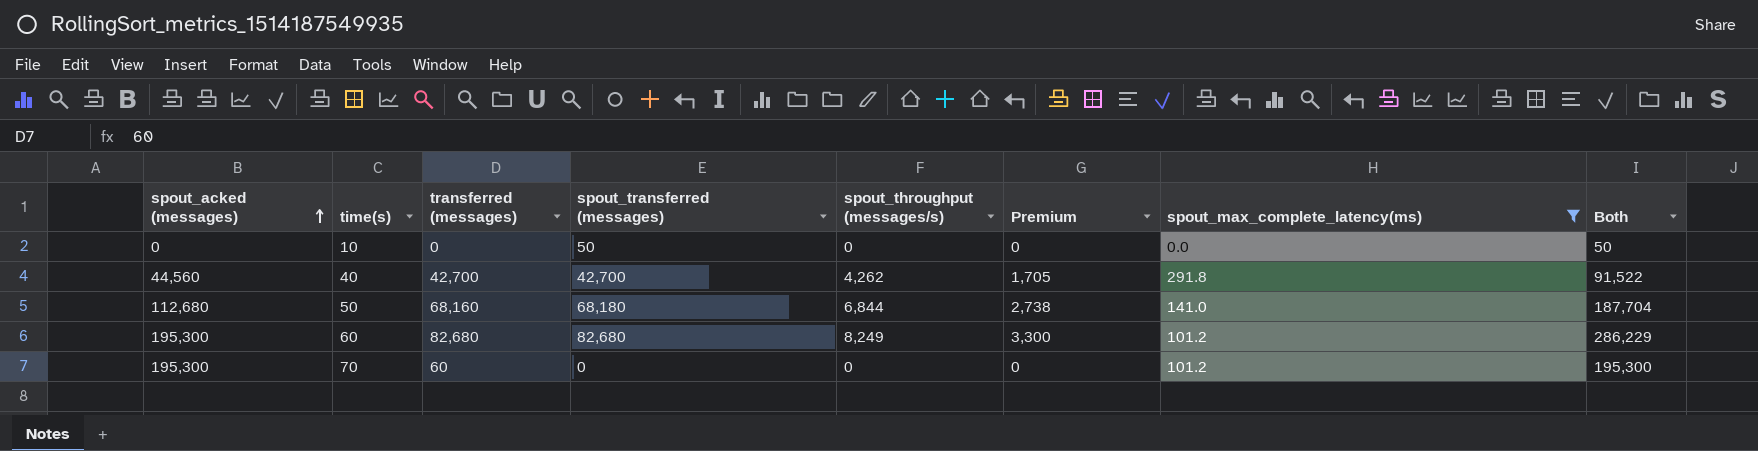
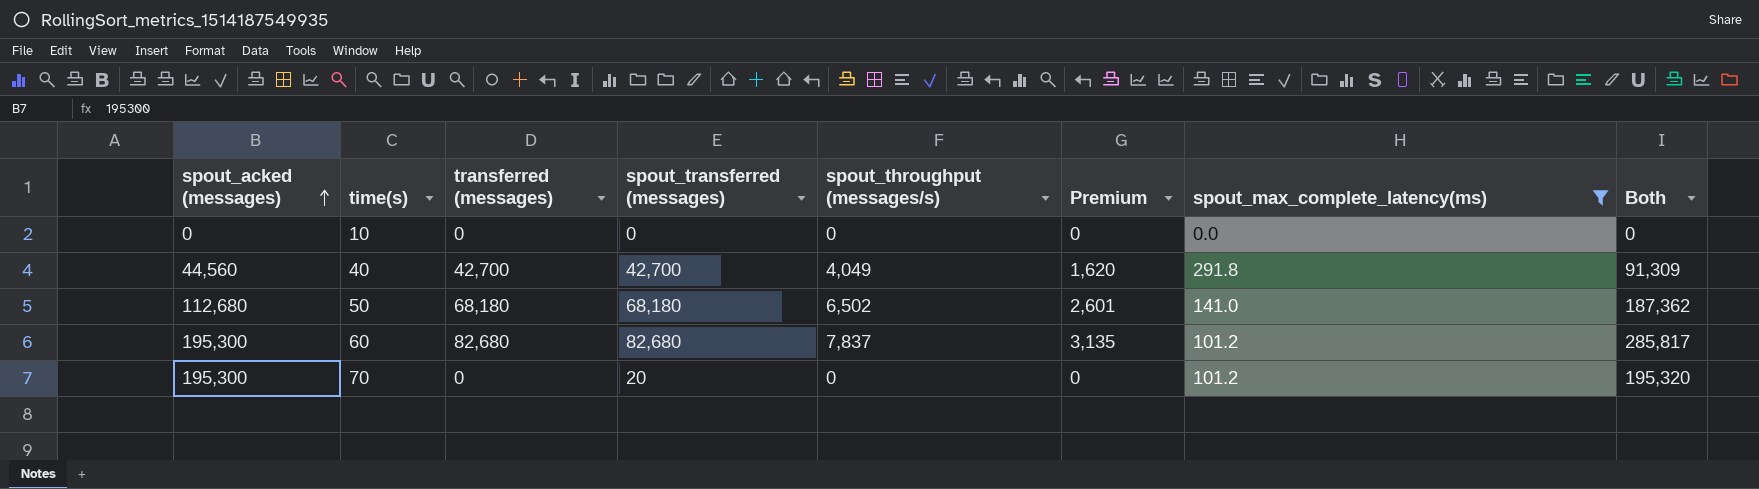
10 | spout_transferred (messages): 50 -> 0
10 | Both: 50 -> 0
40 | spout_throughput (messages/s): 4,262 -> 4,049
40 | Premium: 1,705 -> 1,620
40 | Both: 91,522 -> 91,309
50 | transferred (messages): 68,160 -> 68,180
50 | spout_throughput (messages/s): 6,844 -> 6,502
50 | Premium: 2,738 -> 2,601
50 | Both: 187,704 -> 187,362
60 | spout_throughput (messages/s): 8,249 -> 7,837
60 | Premium: 3,300 -> 3,135
60 | Both: 286,229 -> 285,817
70 | transferred (messages): 60 -> 0
70 | spout_transferred (messages): 0 -> 20
70 | Both: 195,300 -> 195,320

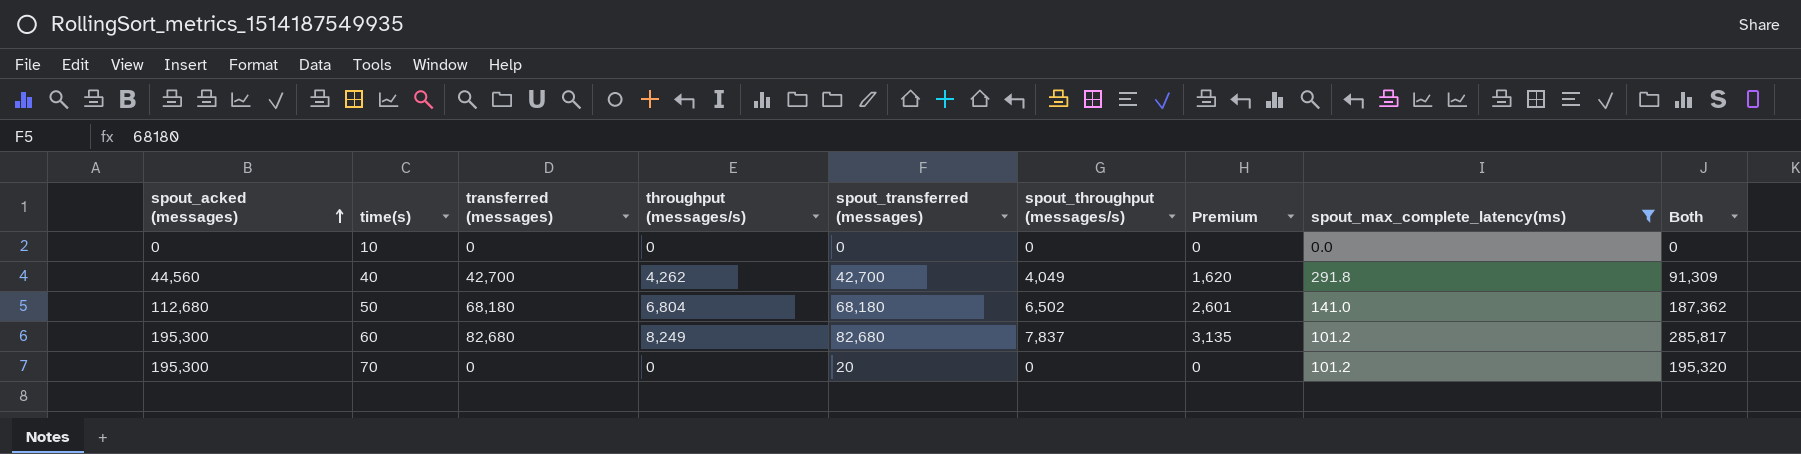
column throughput (messages/s) | position: none -> 4

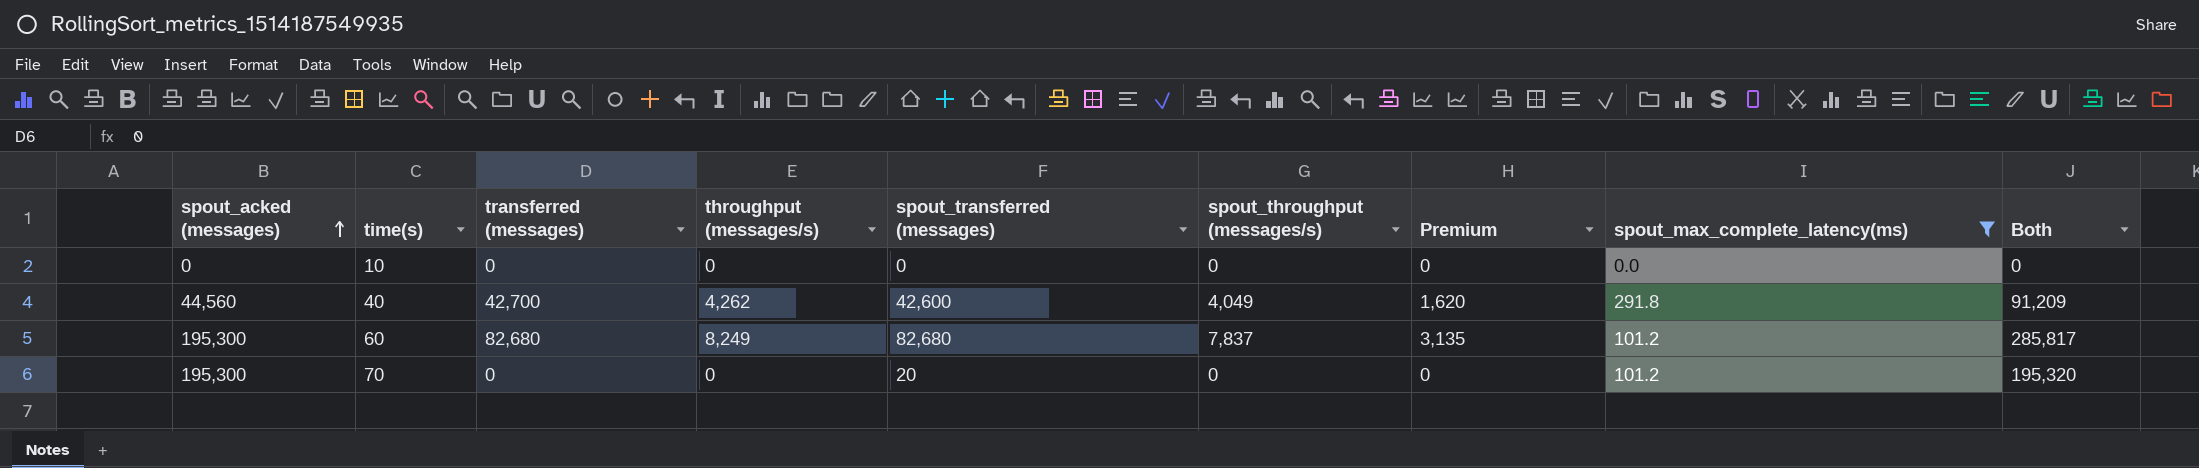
row 50: 112,680 | 68,180 | 6,804 | 68,180 | 6,502 | 2,601 | 141.0 | 187,362 -> none
40 | spout_transferred (messages): 42,700 -> 42,600
40 | Both: 91,309 -> 91,209

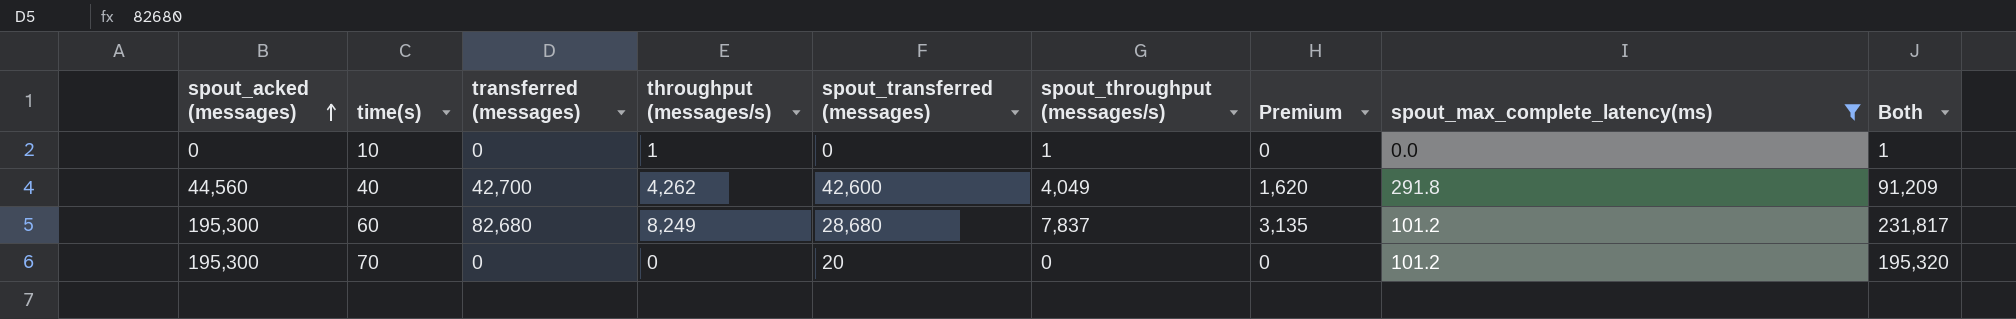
10 | throughput (messages/s): 0 -> 1
10 | spout_throughput (messages/s): 0 -> 1
10 | Both: 0 -> 1
60 | spout_transferred (messages): 82,680 -> 28,680
60 | Both: 285,817 -> 231,817

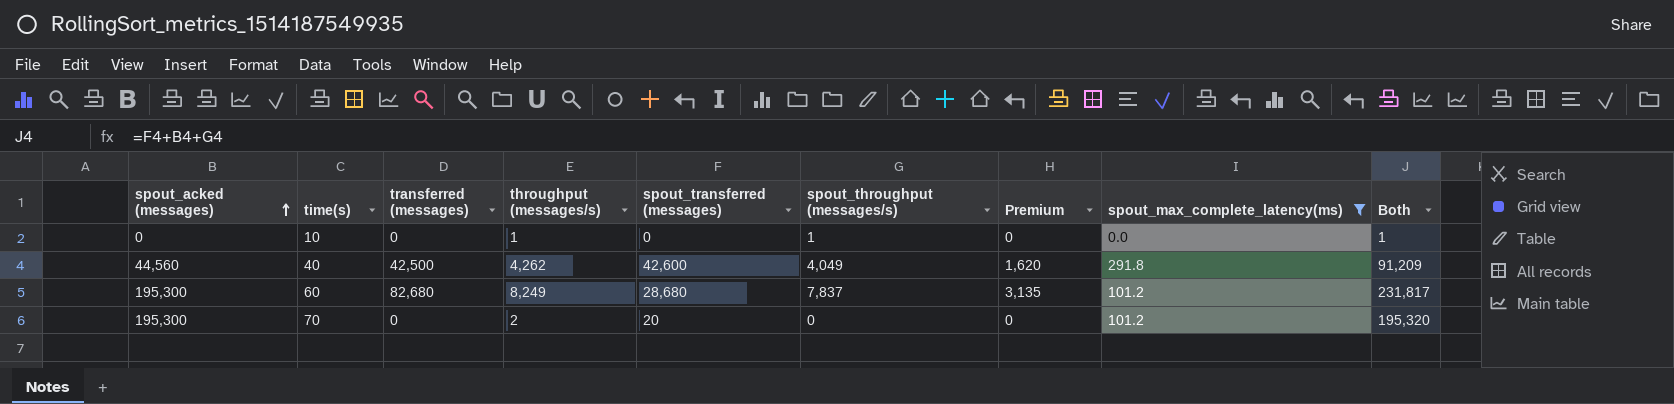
40 | transferred (messages): 42,700 -> 42,500
70 | throughput (messages/s): 0 -> 2

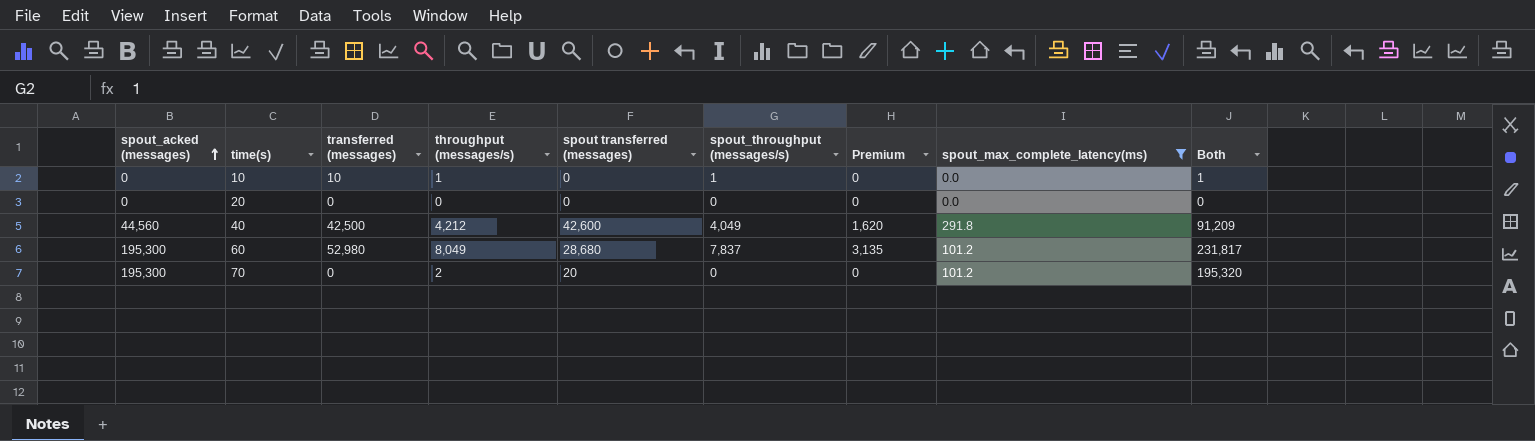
column name: spout_transferred (messages) -> spout transferred (messages)
10 | transferred (messages): 0 -> 10
row 20: none -> 0 | 0 | 0 | 0 | 0 | 0 | 0.0 | 0
40 | throughput (messages/s): 4,262 -> 4,212
60 | transferred (messages): 82,680 -> 52,980
60 | throughput (messages/s): 8,249 -> 8,049

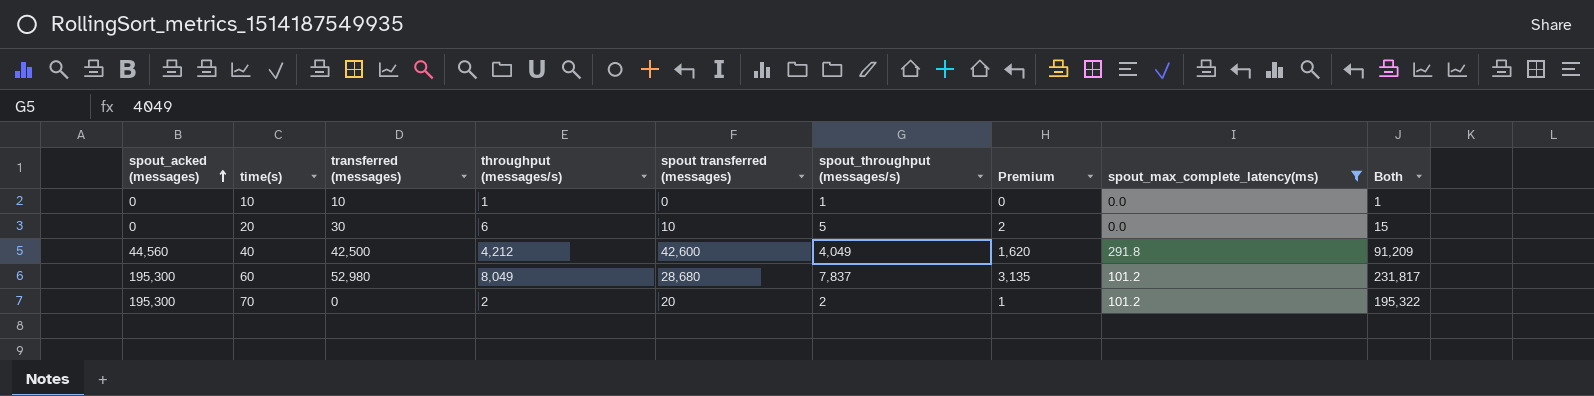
20 | transferred (messages): 0 -> 30
20 | throughput (messages/s): 0 -> 6
20 | spout transferred (messages): 0 -> 10
20 | spout_throughput (messages/s): 0 -> 5
20 | Premium: 0 -> 2
20 | Both: 0 -> 15
70 | spout_throughput (messages/s): 0 -> 2
70 | Premium: 0 -> 1
70 | Both: 195,320 -> 195,322

